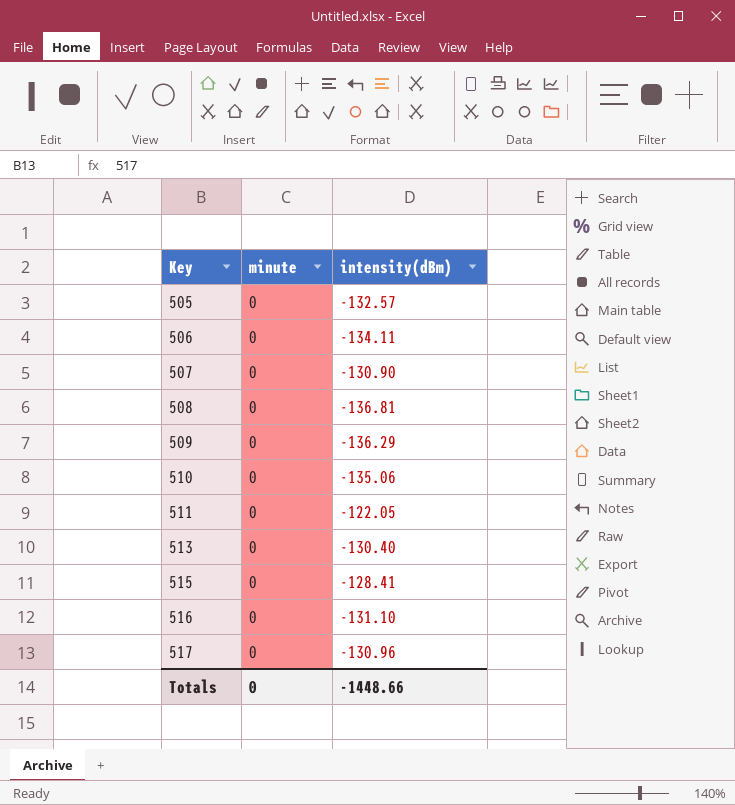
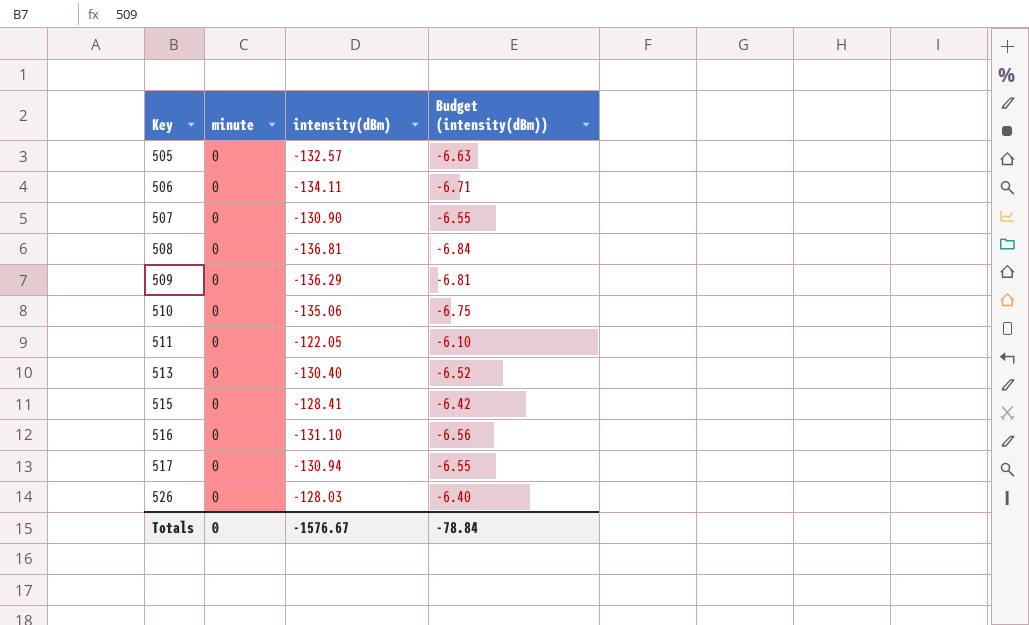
column Budget (intensity(dBm)) | formula: none -> [intensity(dBm)] * 0.05
517 | intensity(dBm): -130.96 -> -130.94
row 526: none -> 0 | -128.03 | -6.40
Totals | intensity(dBm): -1448.66 -> -1576.67

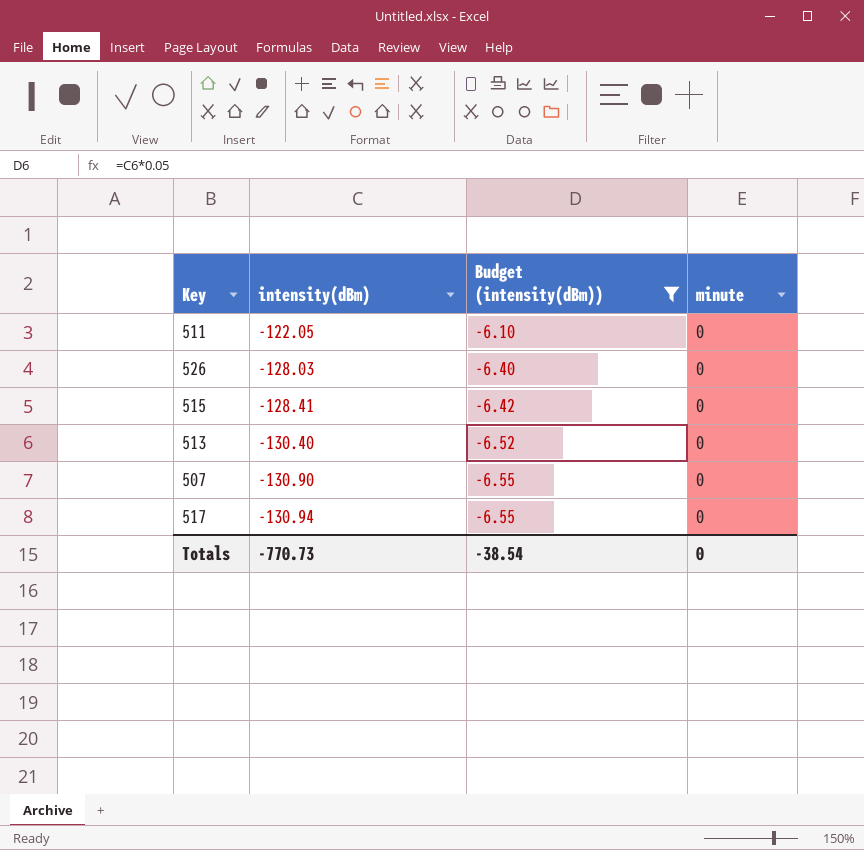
filter: none -> Budget (intensity(dBm)) >= -6.55
row order: Key ascending -> intensity(dBm) descending
column minute | position: 2 -> 4
Totals | intensity(dBm): -1576.67 -> -770.73
Totals | Budget (intensity(dBm)): -78.84 -> -38.54

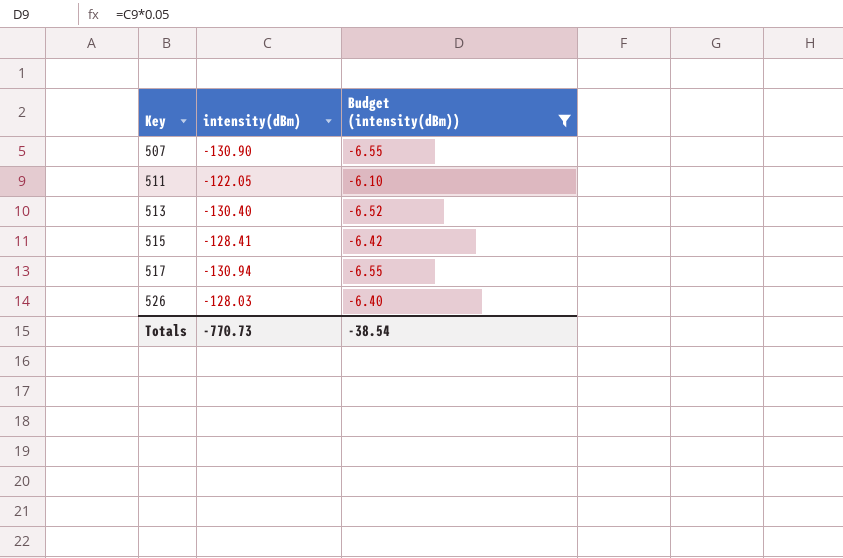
row order: intensity(dBm) descending -> Key ascending
column minute | position: 4 -> none

